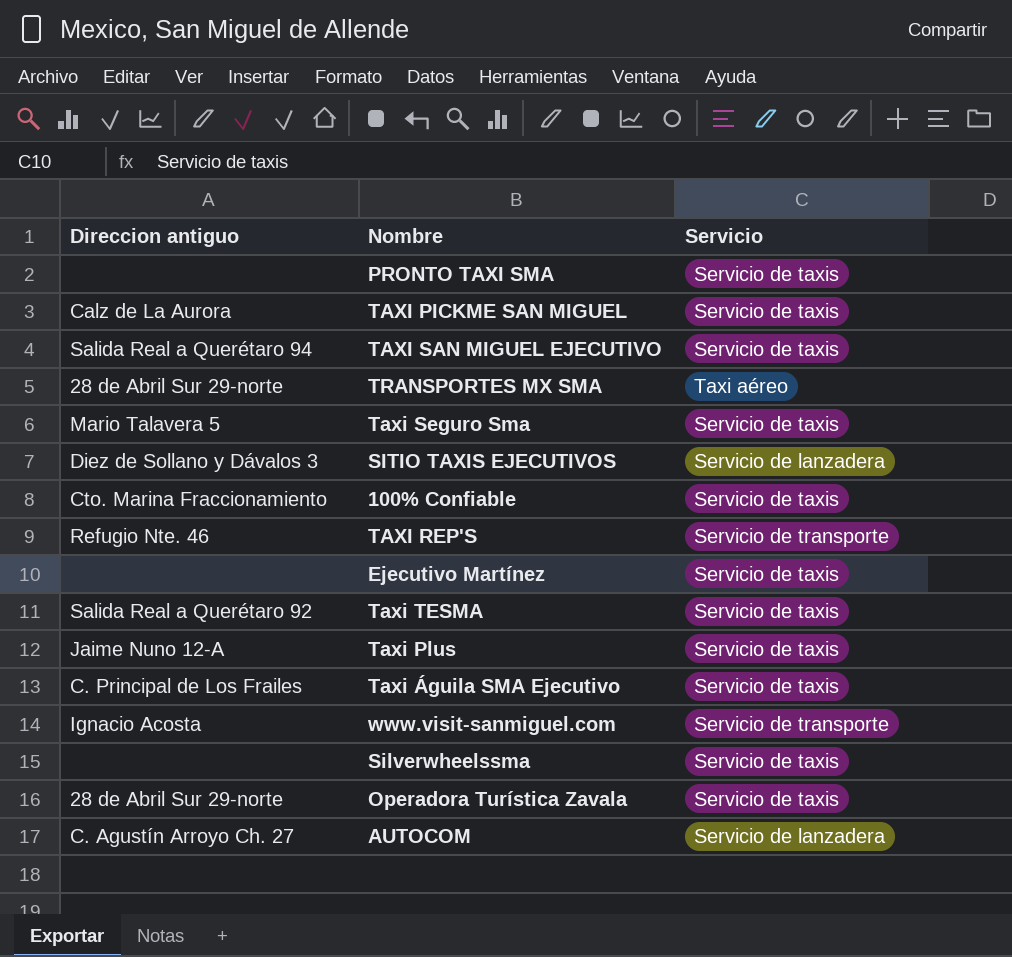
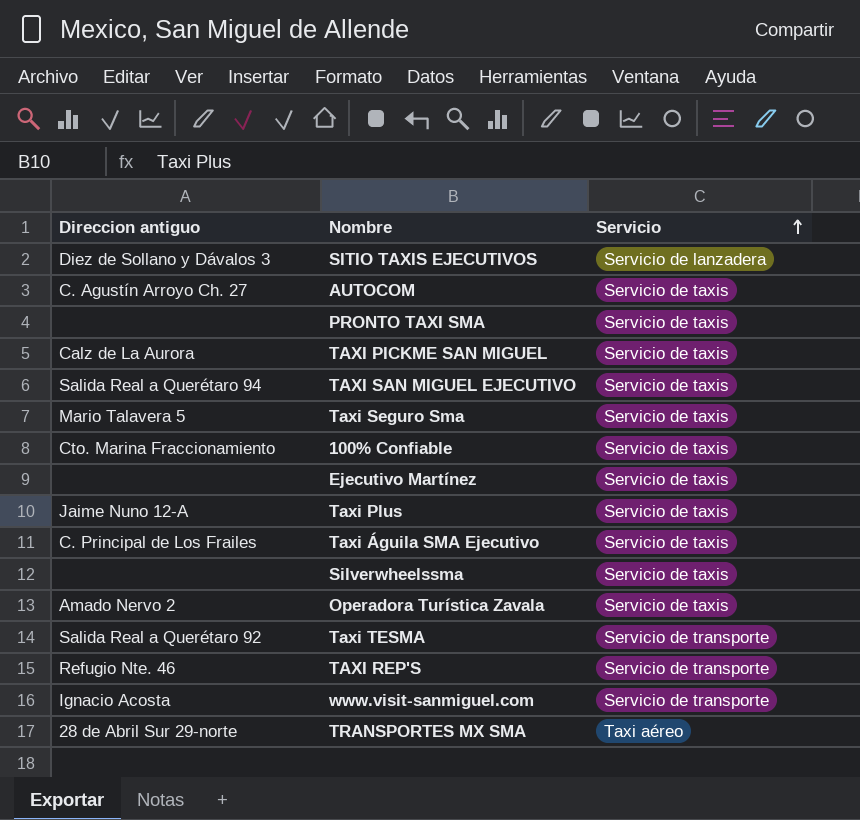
row order: none -> Servicio ascending
AUTOCOM | Servicio: Servicio de lanzadera -> Servicio de taxis
Operadora Turística Zavala | Direccion antiguo: 28 de Abril Sur 29-norte -> Amado Nervo 2
Taxi TESMA | Servicio: Servicio de taxis -> Servicio de transporte

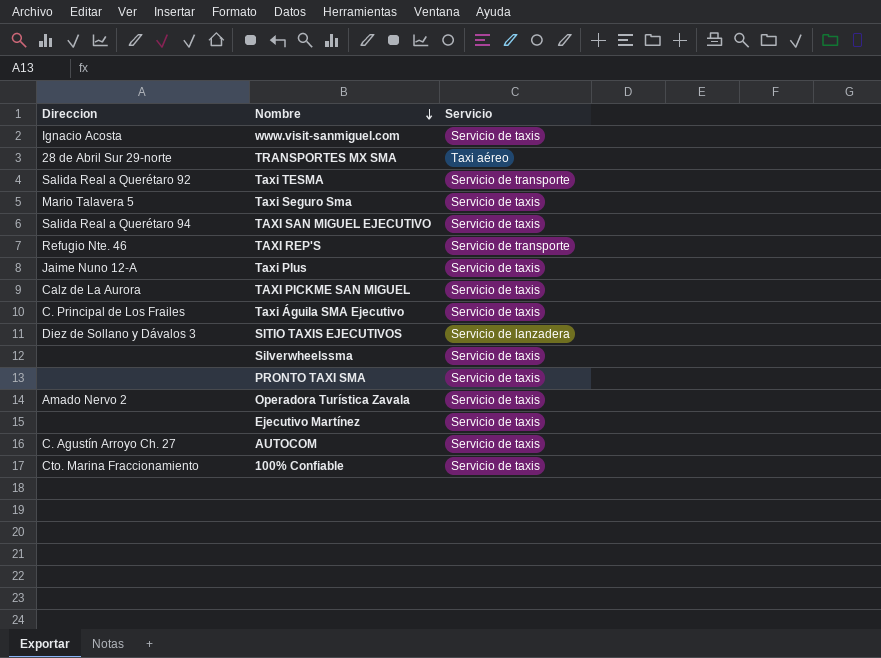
row order: Servicio ascending -> Nombre descending
column name: Direccion antiguo -> Direccion
www.visit-sanmiguel.com | Servicio: Servicio de transporte -> Servicio de taxis

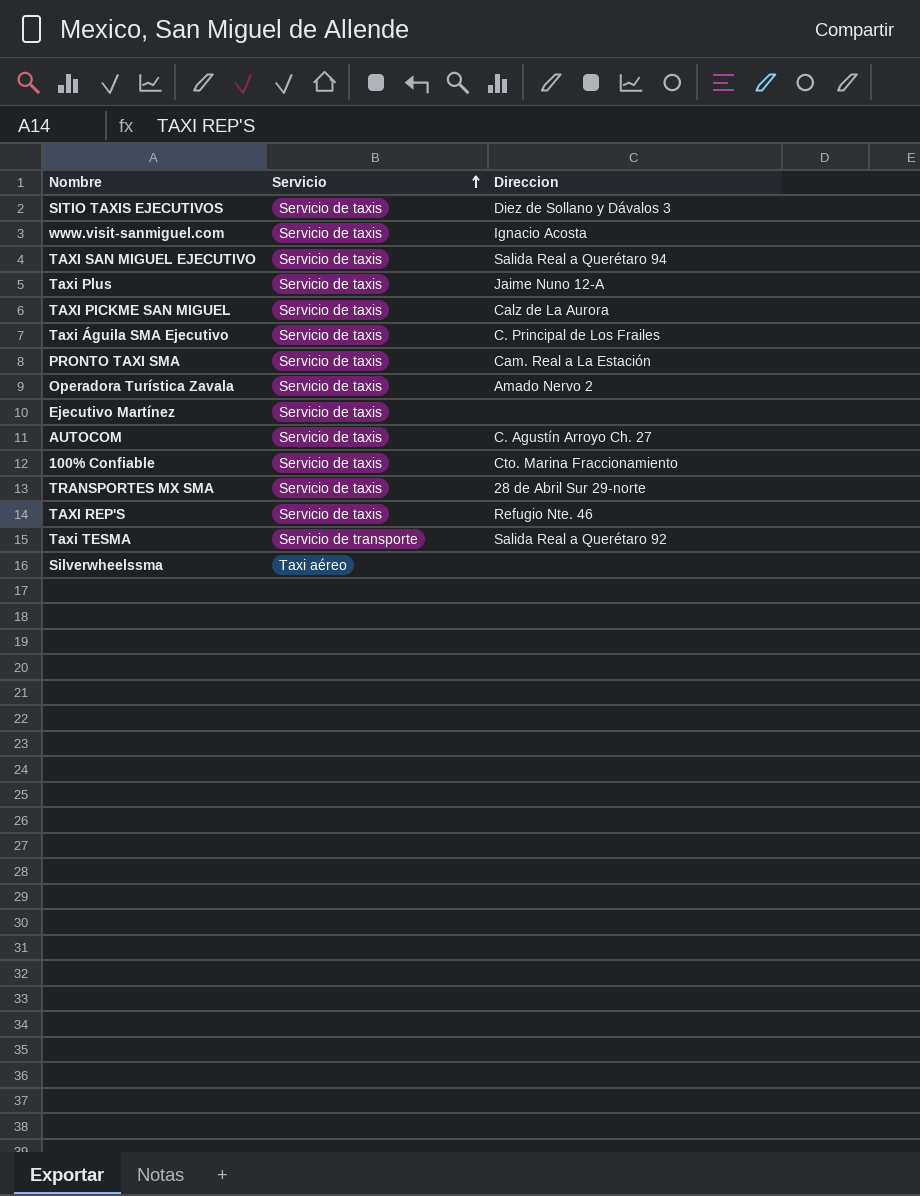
row order: Nombre descending -> Servicio ascending
column Direccion | position: 1 -> 3
row Taxi Seguro Sma: Mario Talavera 5 | Servicio de taxis -> none
SITIO TAXIS EJECUTIVOS | Servicio: Servicio de lanzadera -> Servicio de taxis
PRONTO TAXI SMA | Direccion: none -> Cam. Real a La Estación
TRANSPORTES MX SMA | Servicio: Taxi aéreo -> Servicio de taxis
TAXI REP'S | Servicio: Servicio de transporte -> Servicio de taxis
Silverwheelssma | Servicio: Servicio de taxis -> Taxi aéreo

